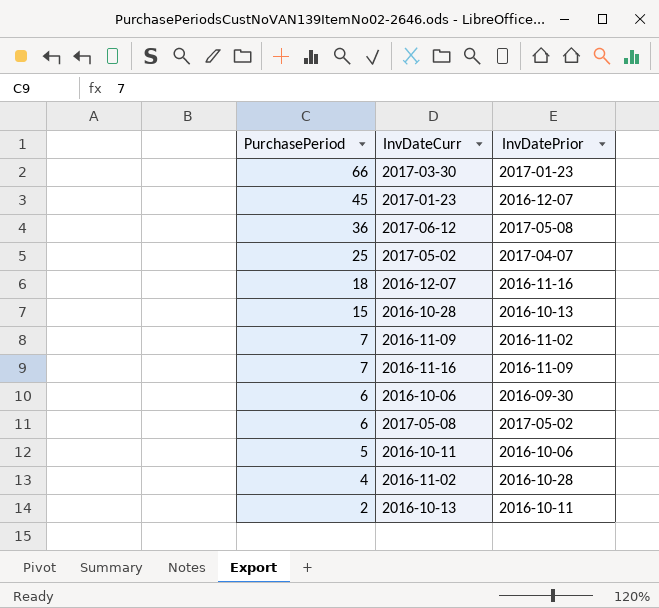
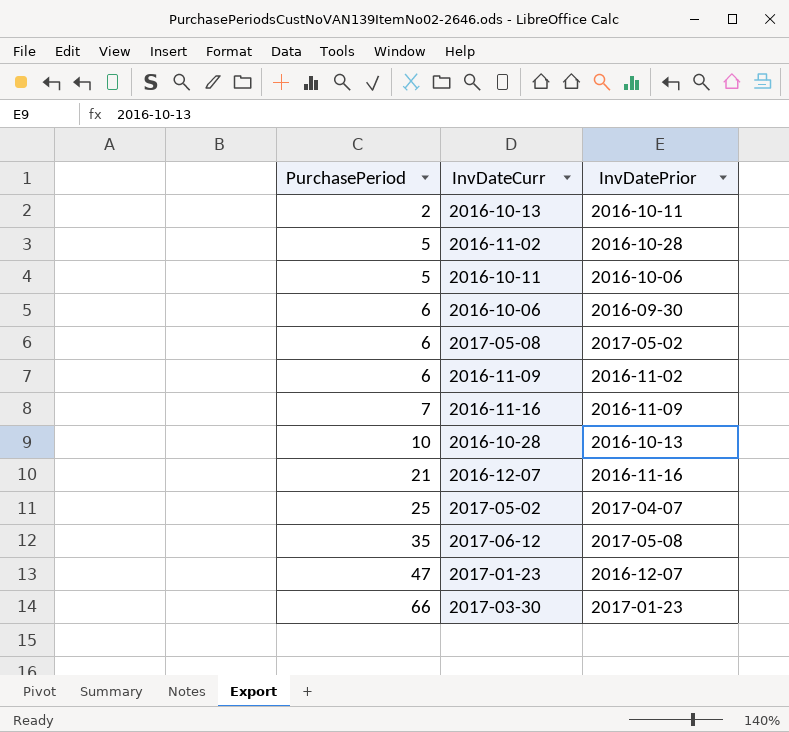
row order: PurchasePeriod descending -> PurchasePeriod ascending
2016-11-02 | PurchasePeriod: 4 -> 5
2016-11-09 | PurchasePeriod: 7 -> 6
2016-10-28 | PurchasePeriod: 15 -> 10
2016-12-07 | PurchasePeriod: 18 -> 21
2017-06-12 | PurchasePeriod: 36 -> 35
2017-01-23 | PurchasePeriod: 45 -> 47

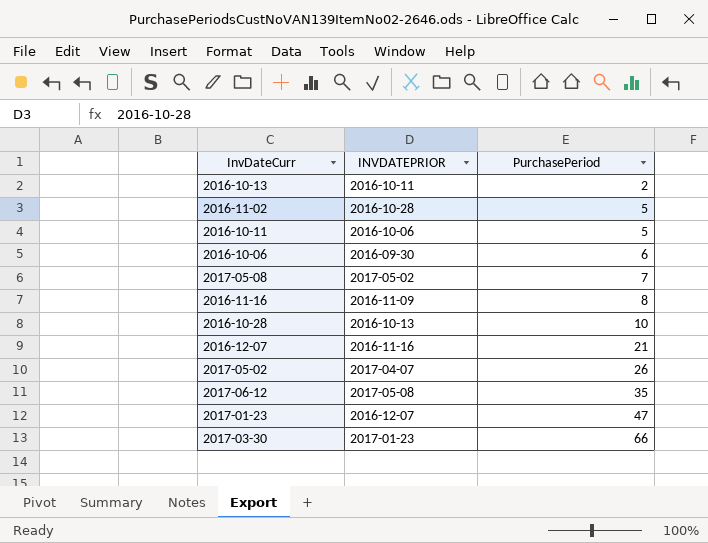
column name: InvDatePrior -> INVDATEPRIOR
column PurchasePeriod | position: 1 -> 3
row 2016-11-09: 6 | 2016-11-02 -> none
2017-05-08 | PurchasePeriod: 6 -> 7
2016-11-16 | PurchasePeriod: 7 -> 8
2017-05-02 | PurchasePeriod: 25 -> 26

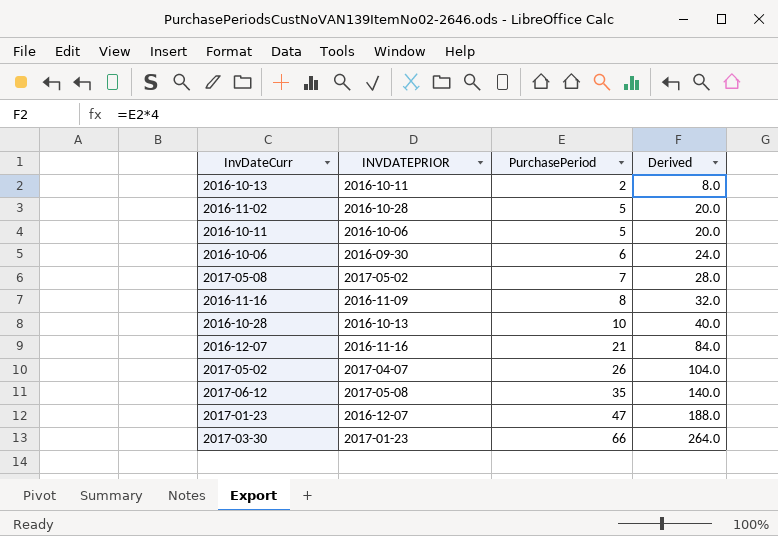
column Derived | formula: none -> [PurchasePeriod] * 4

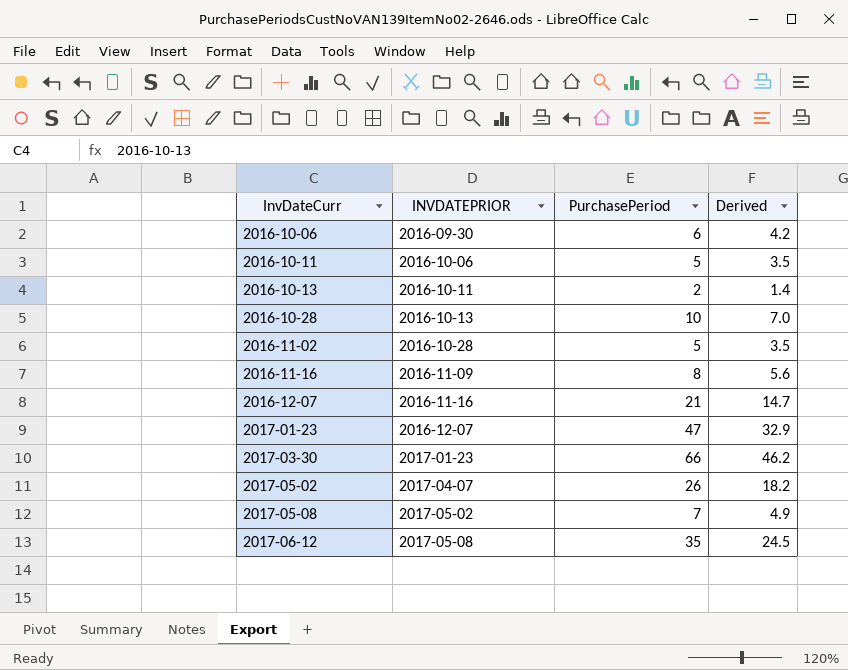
row order: PurchasePeriod ascending -> InvDateCurr ascending
column Derived | formula: [PurchasePeriod] * 4 -> [PurchasePeriod] * 0.7

